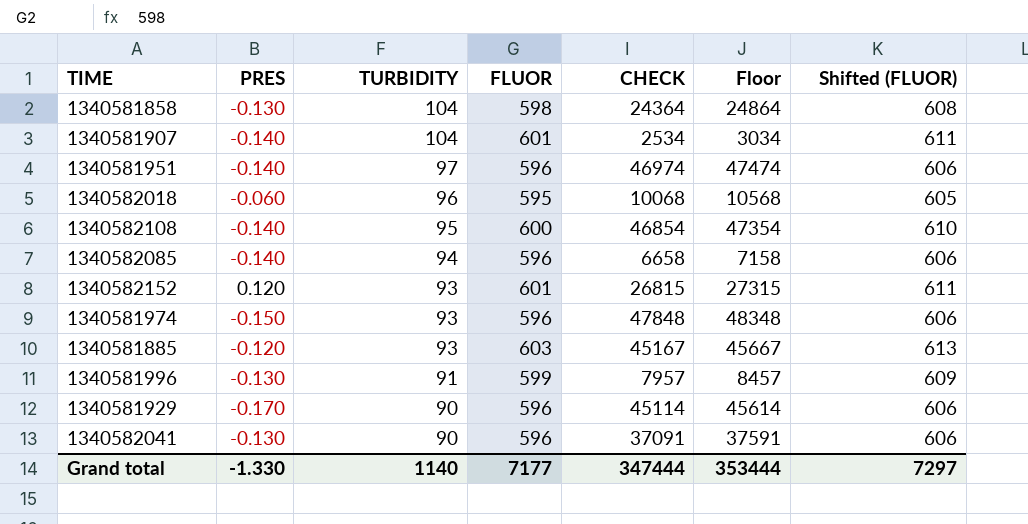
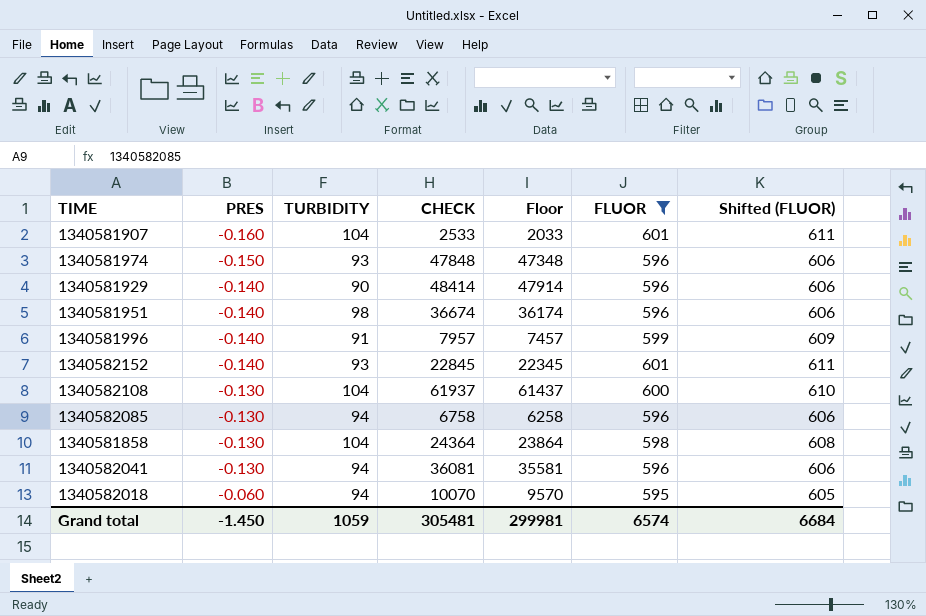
filter: none -> FLUOR != 603
row order: TURBIDITY descending -> PRES ascending
column Floor | formula: [CHECK] + 500 -> [CHECK] - 500
column FLUOR | position: 4 -> 6
1340581907 | PRES: -0.140 -> -0.160
1340581907 | CHECK: 2534 -> 2533
1340581929 | PRES: -0.170 -> -0.140
1340581929 | CHECK: 45114 -> 48414
1340581951 | TURBIDITY: 97 -> 98
1340581951 | CHECK: 46974 -> 36674
1340581996 | PRES: -0.130 -> -0.140
1340582152 | PRES: 0.120 -> -0.140
1340582152 | CHECK: 26815 -> 22845
1340582108 | PRES: -0.140 -> -0.130
1340582108 | TURBIDITY: 95 -> 104
1340582108 | CHECK: 46854 -> 61937
1340582085 | PRES: -0.140 -> -0.130
1340582085 | CHECK: 6658 -> 6758
1340582041 | TURBIDITY: 90 -> 94
1340582041 | CHECK: 37091 -> 36081
1340582018 | TURBIDITY: 96 -> 94
1340582018 | CHECK: 10068 -> 10070
Grand total | PRES: -1.330 -> -1.450
Grand total | TURBIDITY: 1140 -> 1059
Grand total | CHECK: 347444 -> 305481
Grand total | Floor: 353444 -> 299981
Grand total | FLUOR: 7177 -> 6574
Grand total | Shifted (FLUOR): 7297 -> 6684

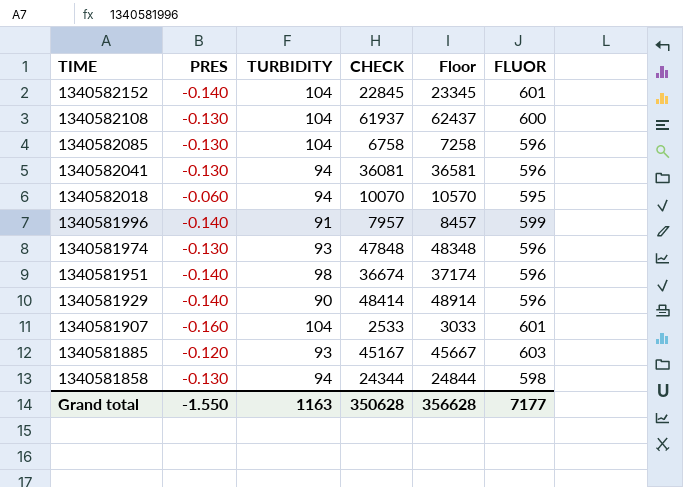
filter: FLUOR != 603 -> none
row order: PRES ascending -> TIME descending
column Shifted (FLUOR) | formula: [FLUOR] + 10 -> none
column Floor | formula: [CHECK] - 500 -> [CHECK] + 500
1340582152 | TURBIDITY: 93 -> 104
1340582085 | TURBIDITY: 94 -> 104
1340581974 | PRES: -0.150 -> -0.130
1340581858 | TURBIDITY: 104 -> 94
1340581858 | CHECK: 24364 -> 24344
Grand total | PRES: -1.450 -> -1.550
Grand total | TURBIDITY: 1059 -> 1163
Grand total | CHECK: 305481 -> 350628
Grand total | Floor: 299981 -> 356628
Grand total | FLUOR: 6574 -> 7177

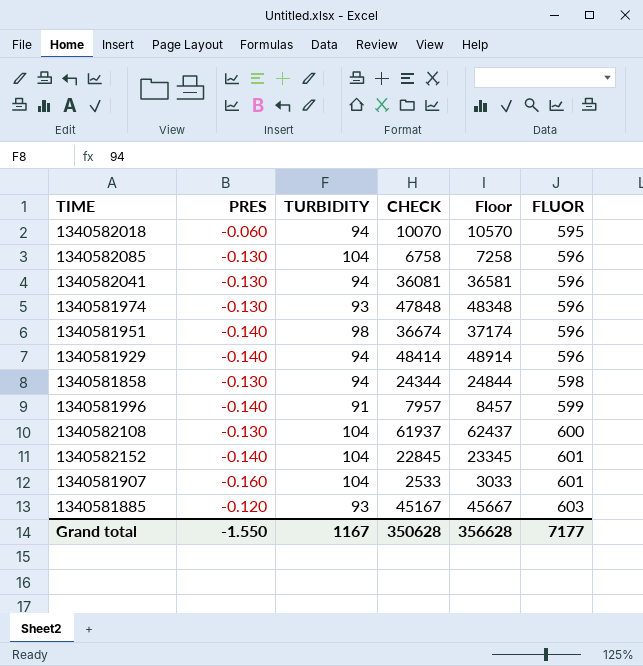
row order: TIME descending -> FLUOR ascending
1340581929 | TURBIDITY: 90 -> 94
Grand total | TURBIDITY: 1163 -> 1167

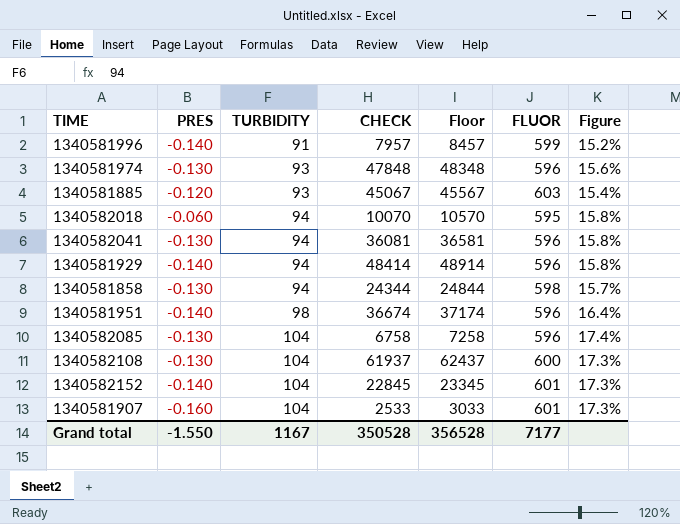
row order: FLUOR ascending -> TURBIDITY ascending
column Figure | formula: none -> [TURBIDITY] / [FLUOR]
1340581885 | CHECK: 45167 -> 45067
1340581885 | Floor: 45667 -> 45567
Grand total | CHECK: 350628 -> 350528
Grand total | Floor: 356628 -> 356528

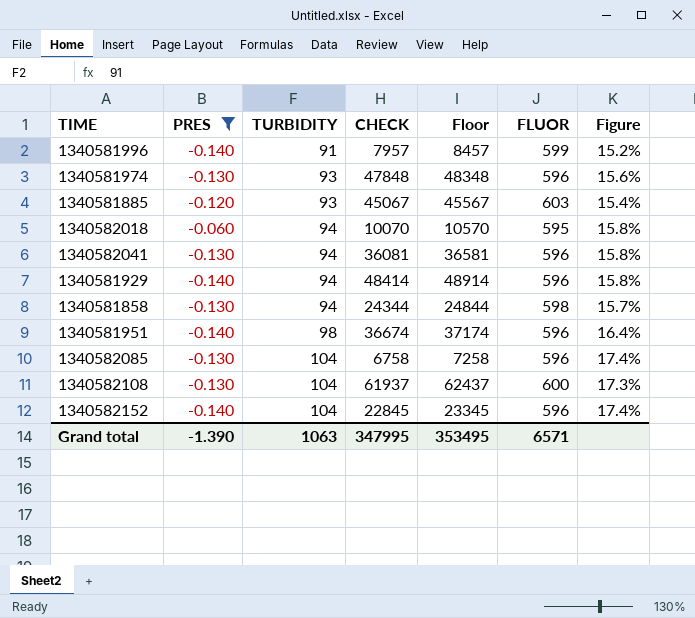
filter: none -> PRES != -0.160
1340582152 | FLUOR: 601 -> 596
1340582152 | Figure: 17.3% -> 17.4%
Grand total | PRES: -1.550 -> -1.390
Grand total | TURBIDITY: 1167 -> 1063
Grand total | CHECK: 350528 -> 347995
Grand total | Floor: 356528 -> 353495
Grand total | FLUOR: 7177 -> 6571

